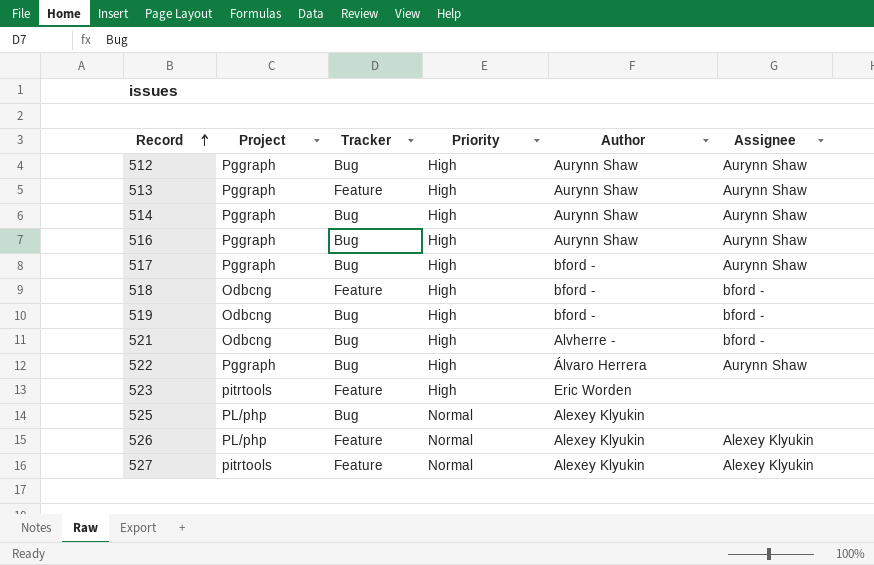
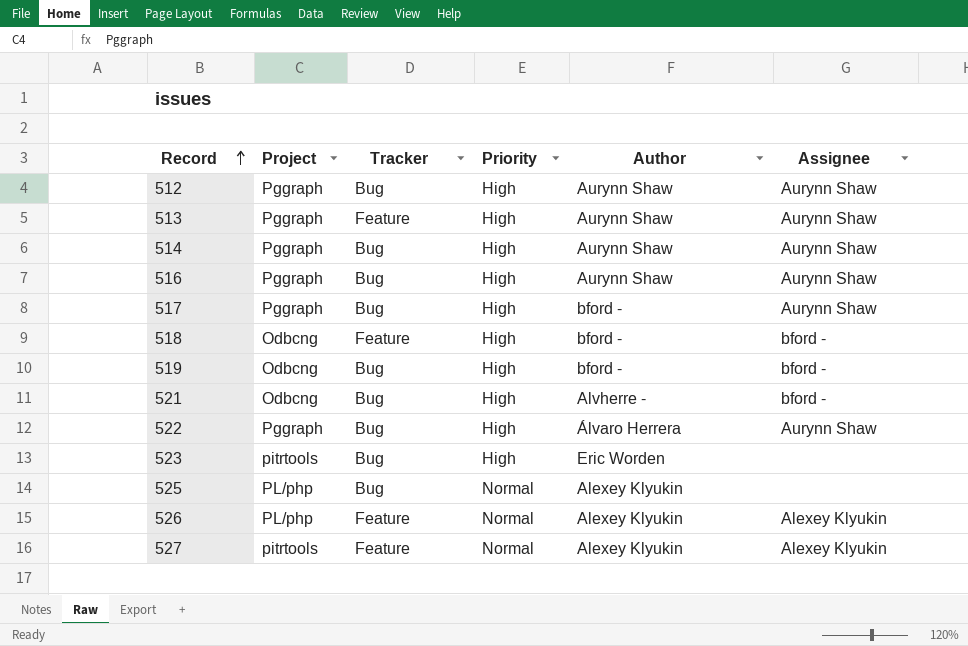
523 | Tracker: Feature -> Bug

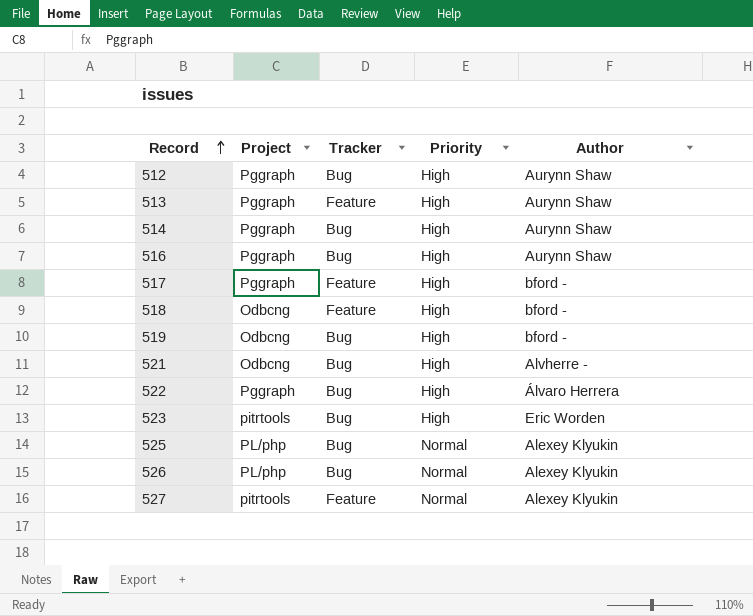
column Assignee | position: 6 -> none
517 | Tracker: Bug -> Feature
526 | Tracker: Feature -> Bug

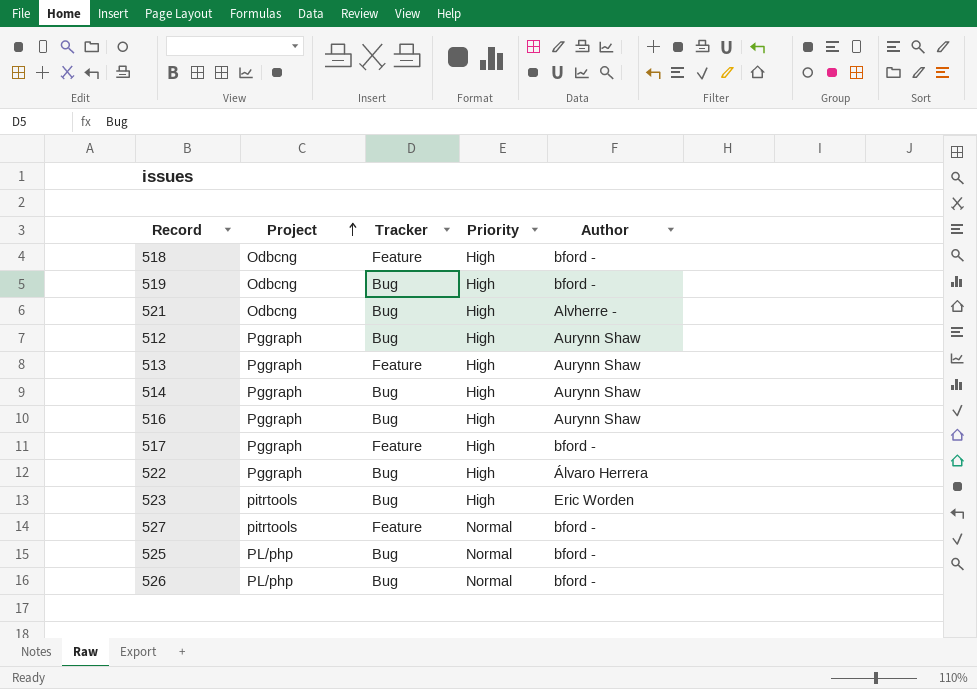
row order: Record ascending -> Project ascending
527 | Author: Alexey Klyukin -> bford -
525 | Author: Alexey Klyukin -> bford -
526 | Author: Alexey Klyukin -> bford -

